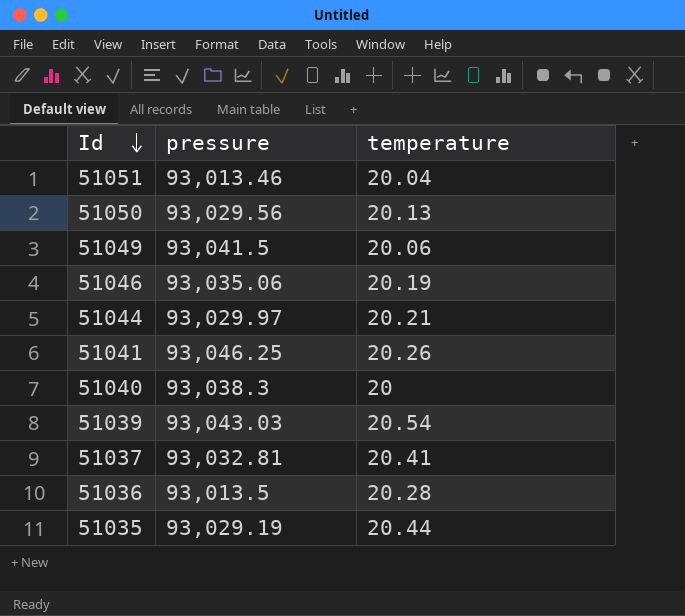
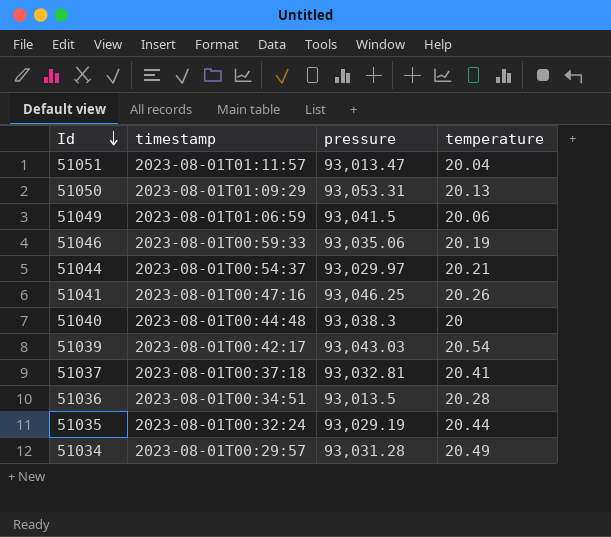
column timestamp | position: none -> 2
51051 | pressure: 93,013.46 -> 93,013.47
51050 | pressure: 93,029.56 -> 93,053.31
row 51034: none -> 2023-08-01T00:29:57 | 93,031.28 | 20.49

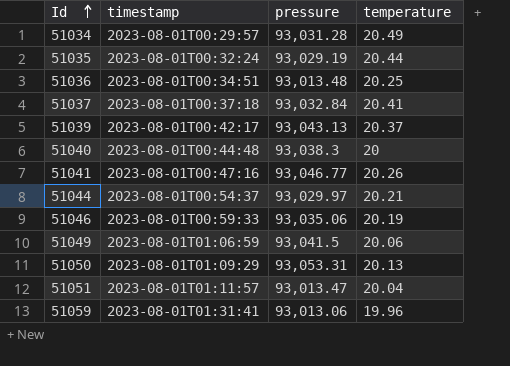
row order: Id descending -> Id ascending
51036 | pressure: 93,013.5 -> 93,013.48
51036 | temperature: 20.28 -> 20.25
51037 | pressure: 93,032.81 -> 93,032.84
51039 | pressure: 93,043.03 -> 93,043.13
51039 | temperature: 20.54 -> 20.37
51041 | pressure: 93,046.25 -> 93,046.77
row 51059: none -> 2023-08-01T01:31:41 | 93,013.06 | 19.96

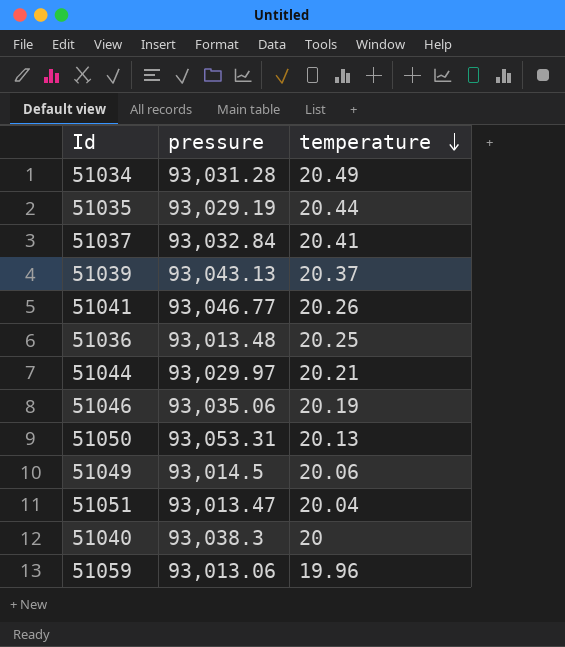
row order: Id ascending -> temperature descending
column timestamp | position: 2 -> none
51049 | pressure: 93,041.5 -> 93,014.5

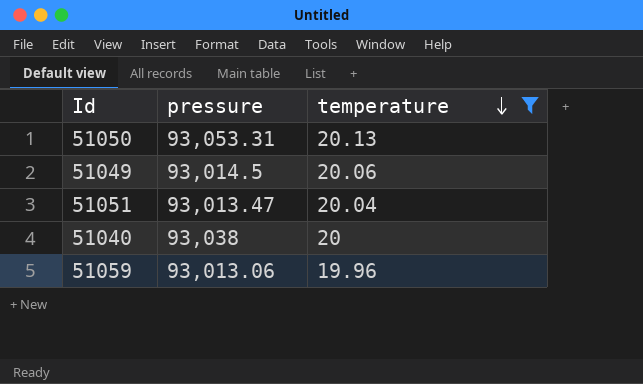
filter: none -> temperature <= 20.13
51040 | pressure: 93,038.3 -> 93,038

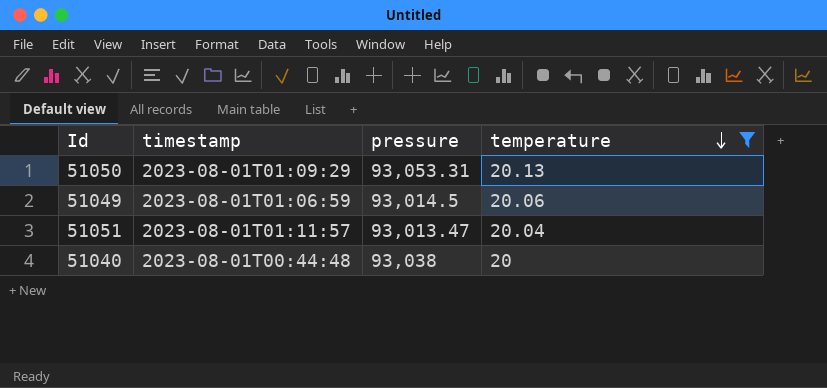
column timestamp | position: none -> 2
row 51059: 93,013.06 | 19.96 -> none

